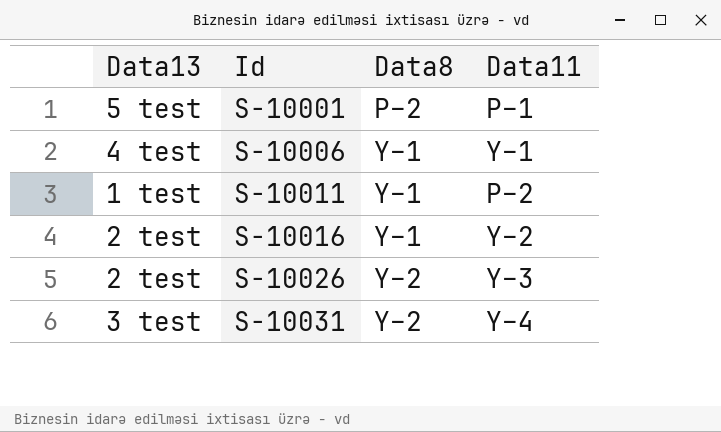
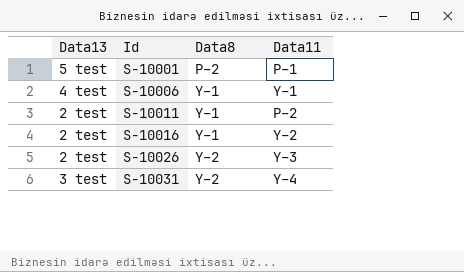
S-10011 | Data13: 1 test -> 2 test

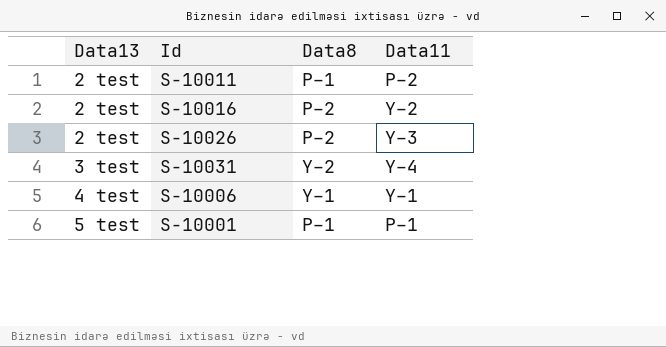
row order: Id ascending -> Data13 ascending
S-10011 | Data8: Y–1 -> P–1
S-10016 | Data8: Y–1 -> P–2
S-10026 | Data8: Y–2 -> P–2
S-10001 | Data8: P–2 -> P–1

